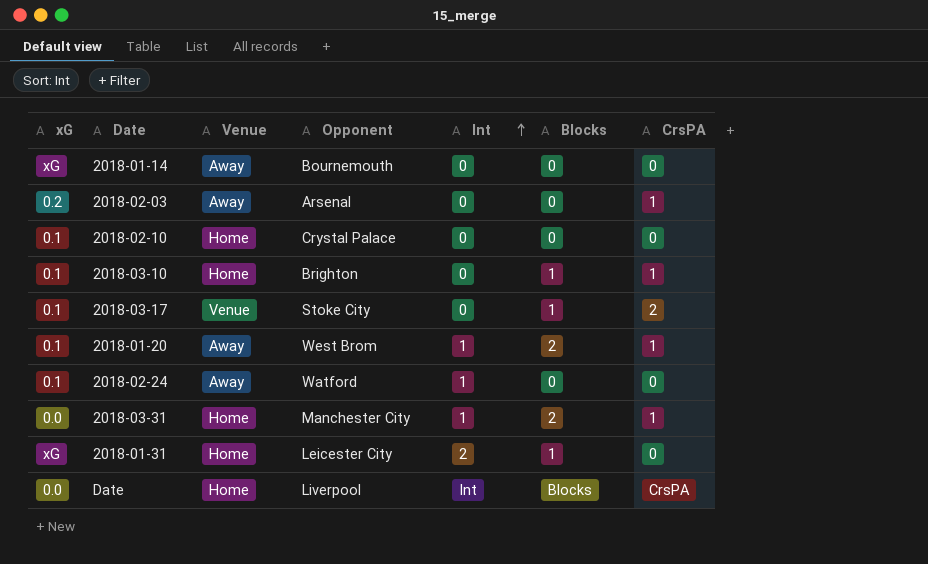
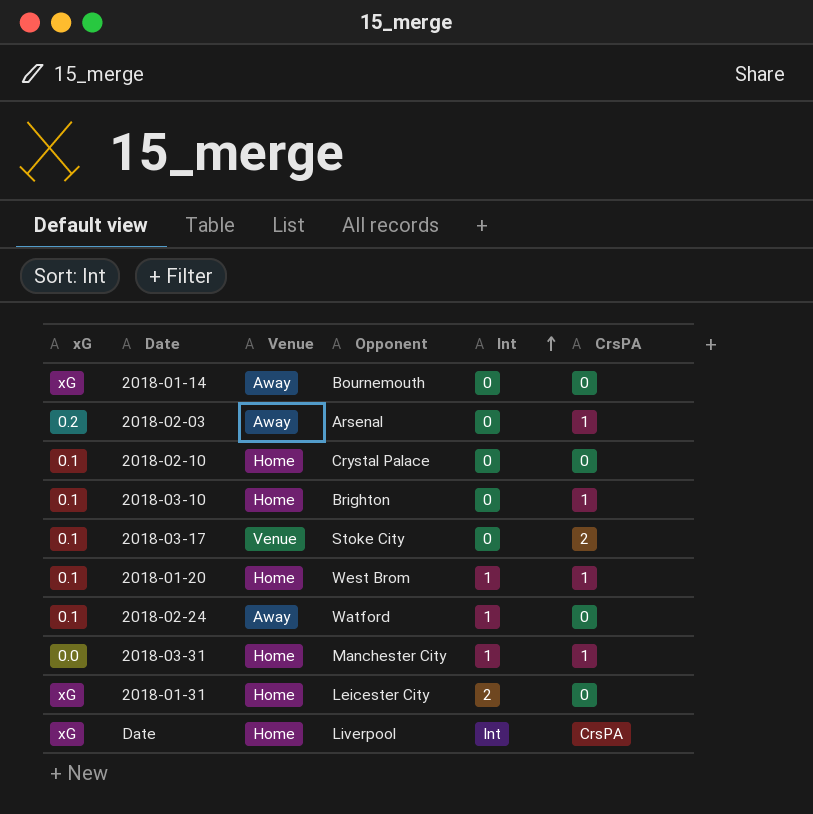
column Blocks | position: 6 -> none
2018-01-20 | Venue: Away -> Home
Date | xG: 0.0 -> xG

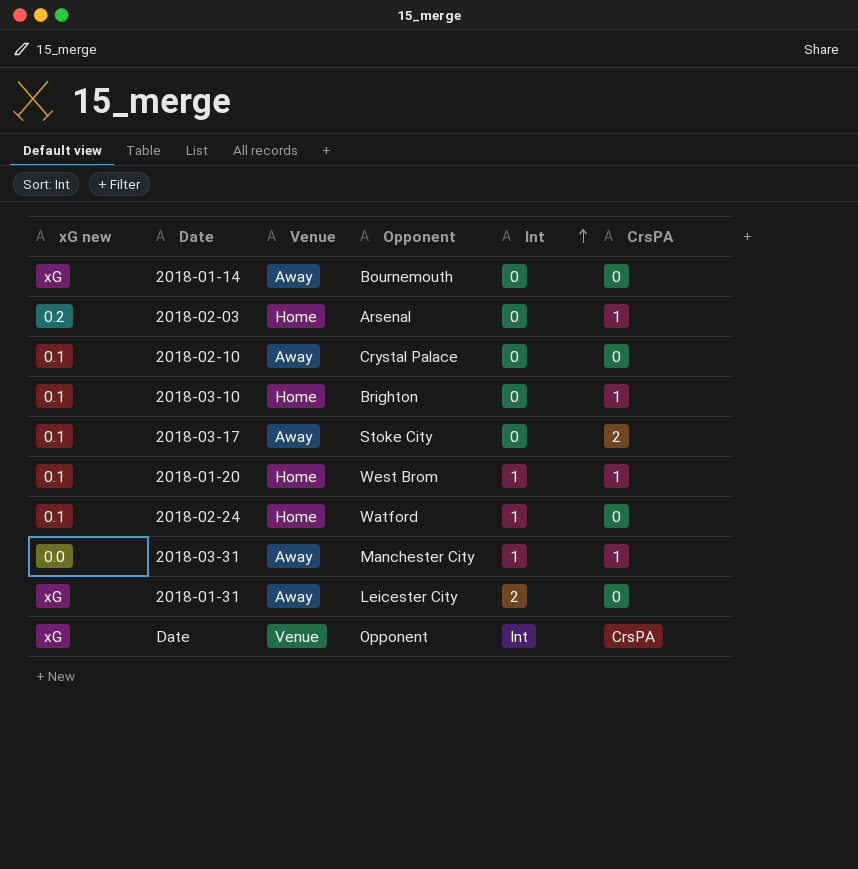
column name: xG -> xG new
2018-02-03 | Venue: Away -> Home
2018-02-10 | Venue: Home -> Away
2018-03-17 | Venue: Venue -> Away
2018-02-24 | Venue: Away -> Home
2018-03-31 | Venue: Home -> Away
2018-01-31 | Venue: Home -> Away
Date | Venue: Home -> Venue
Date | Opponent: Liverpool -> Opponent

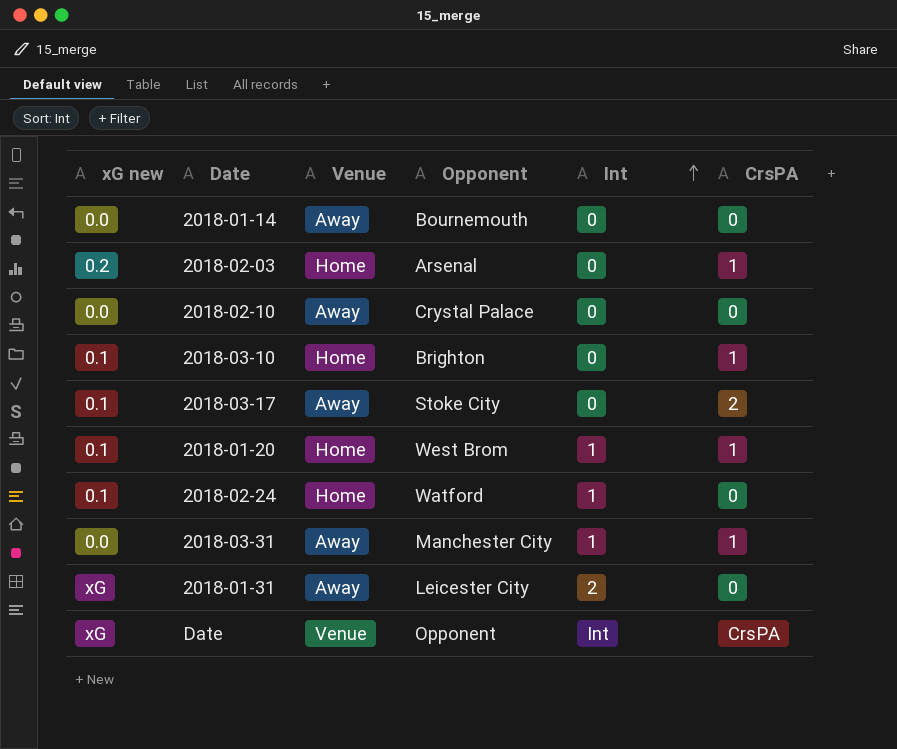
2018-01-14 | xG new: xG -> 0.0
2018-02-10 | xG new: 0.1 -> 0.0

